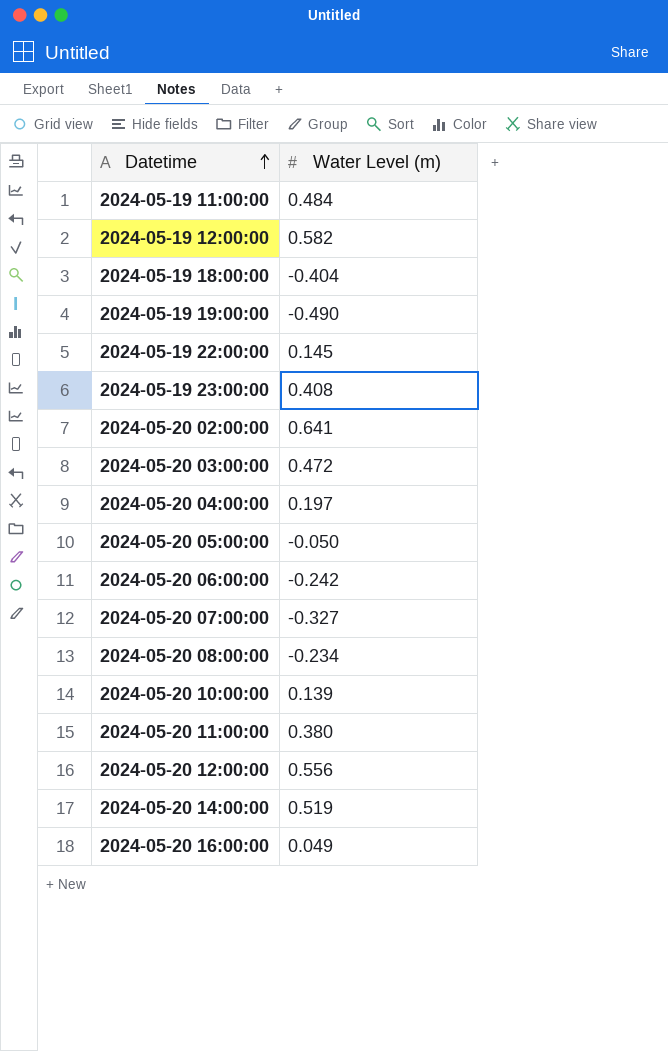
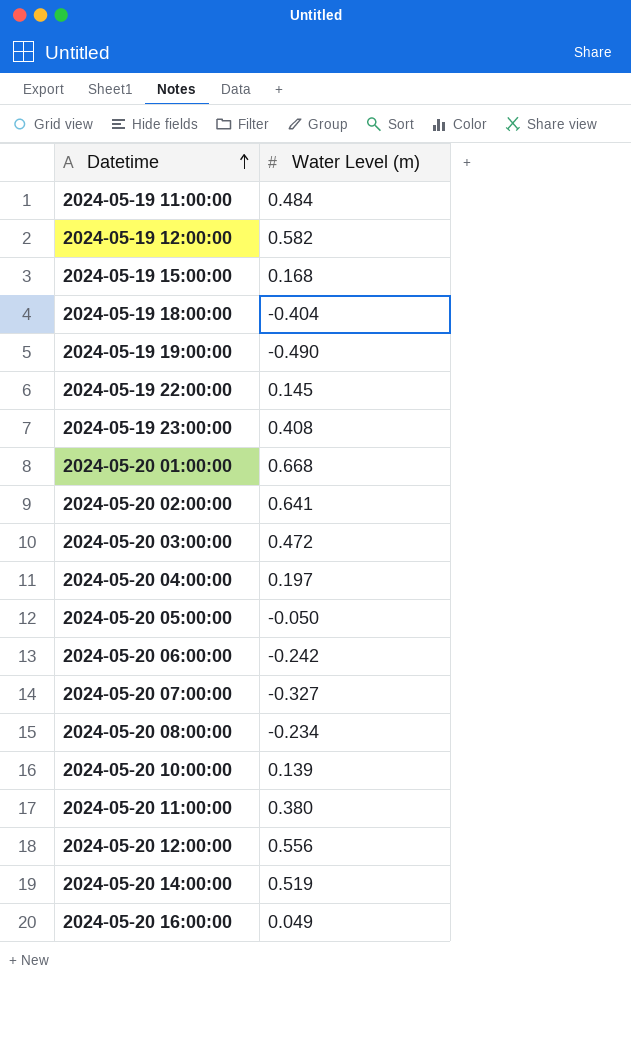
row 2024-05-19 15:00:00: none -> 0.168
row 2024-05-20 01:00:00: none -> 0.668

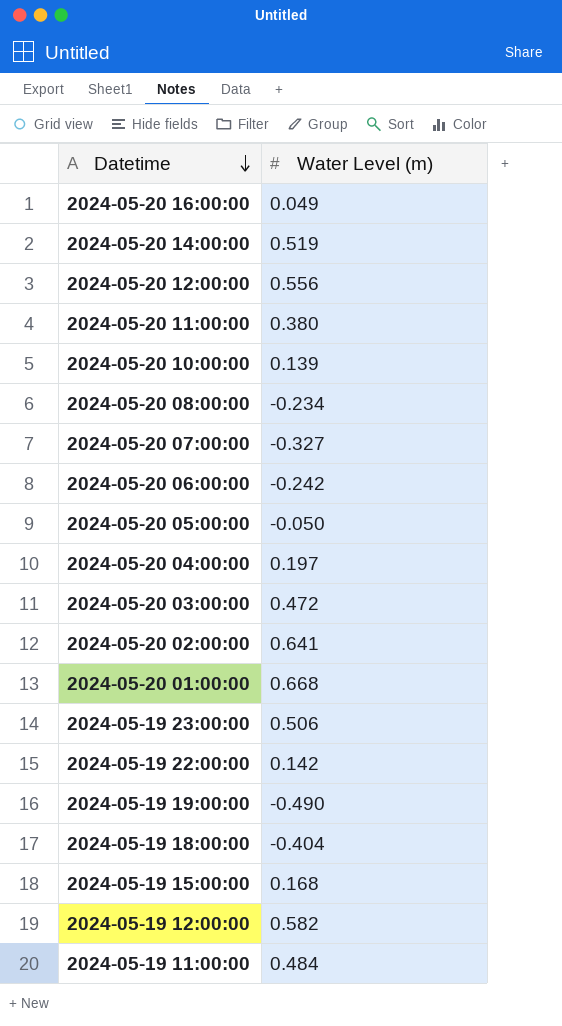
row order: Datetime ascending -> Datetime descending
2024-05-19 23:00:00 | Water Level (m): 0.408 -> 0.506
2024-05-19 22:00:00 | Water Level (m): 0.145 -> 0.142

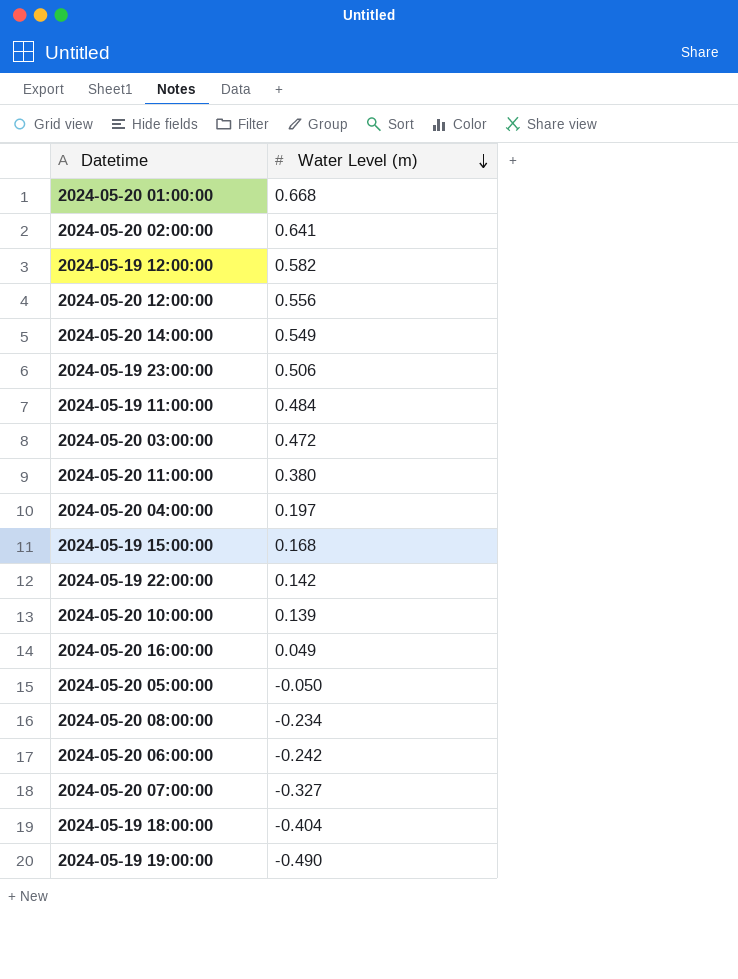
row order: Datetime descending -> Water Level (m) descending
2024-05-20 14:00:00 | Water Level (m): 0.519 -> 0.549

